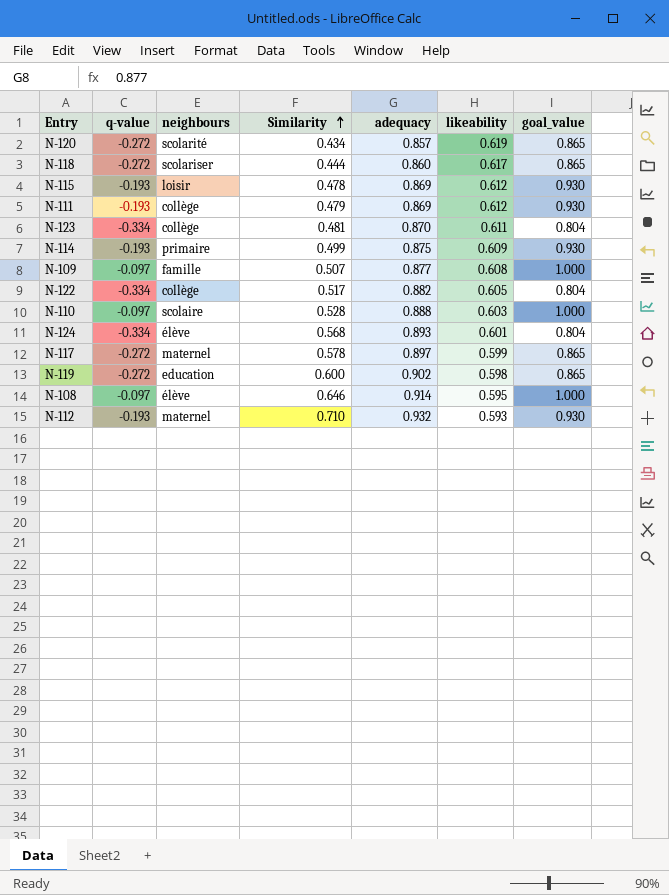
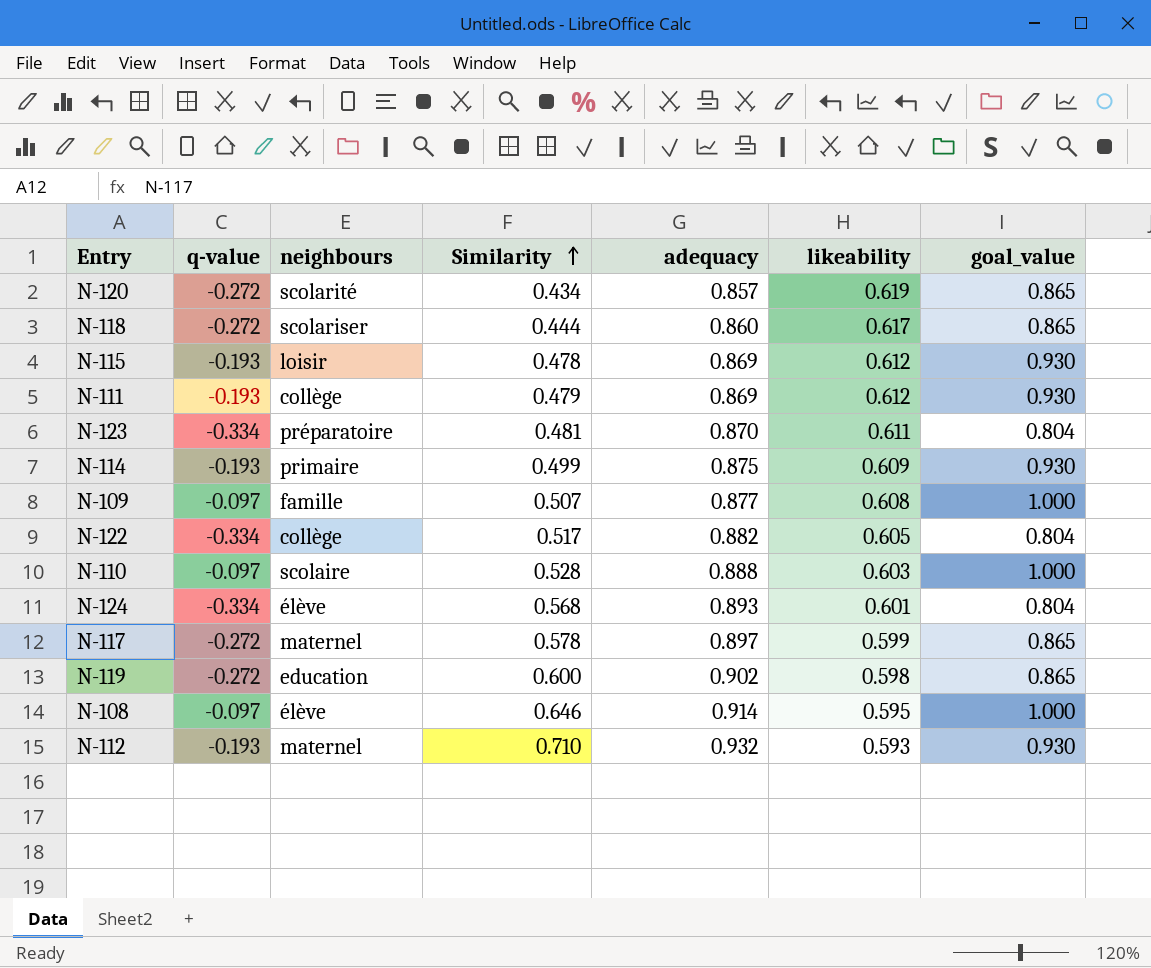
N-123 | neighbours: collège -> préparatoire

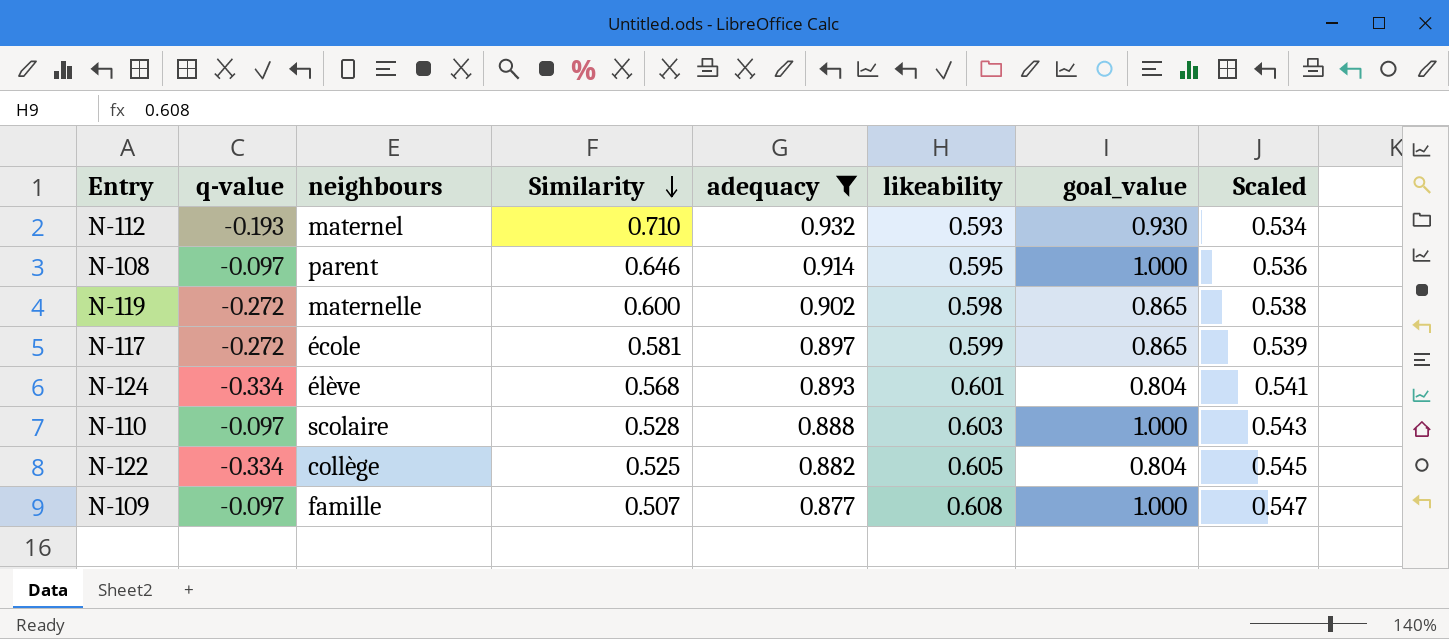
filter: none -> adequacy >= 0.877
row order: Similarity ascending -> Similarity descending
column Scaled | formula: none -> [likeability] * 0.9
N-108 | neighbours: élève -> parent
N-119 | neighbours: education -> maternelle
N-117 | neighbours: maternel -> école
N-117 | Similarity: 0.578 -> 0.581
N-122 | Similarity: 0.517 -> 0.525

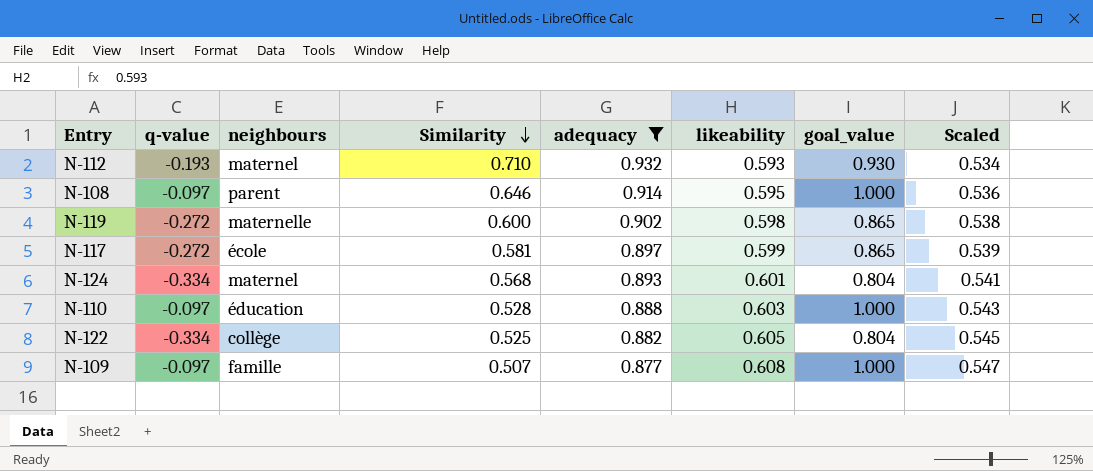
N-124 | neighbours: élève -> maternel
N-110 | neighbours: scolaire -> éducation

